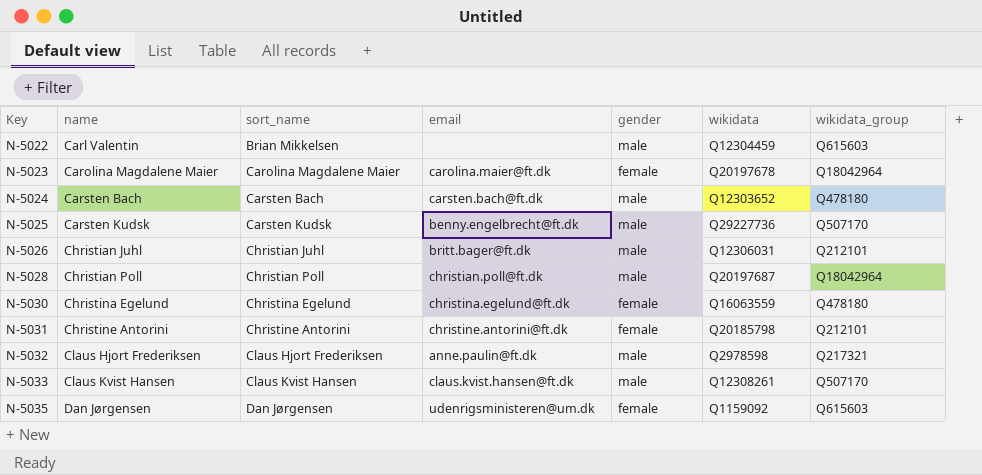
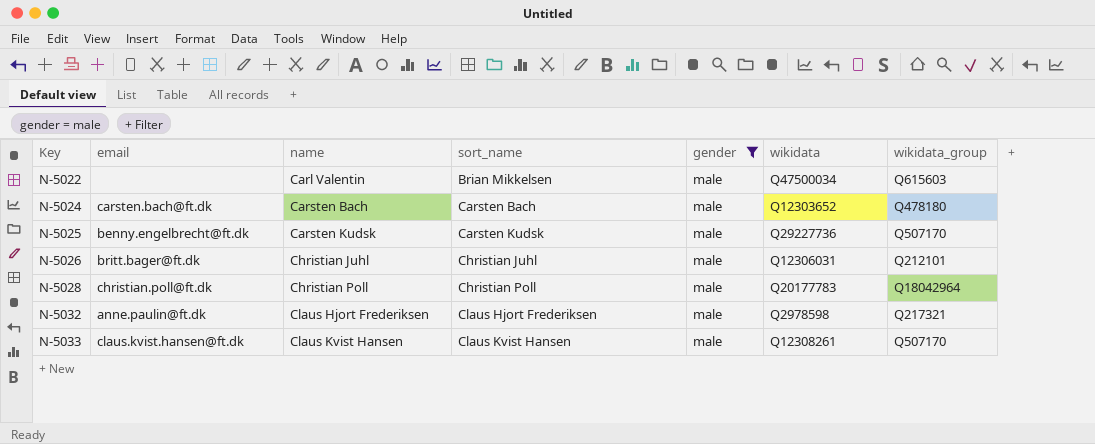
filter: none -> gender = male
column email | position: 4 -> 2
N-5022 | wikidata: Q12304459 -> Q47500034
N-5028 | wikidata: Q20197687 -> Q20177783

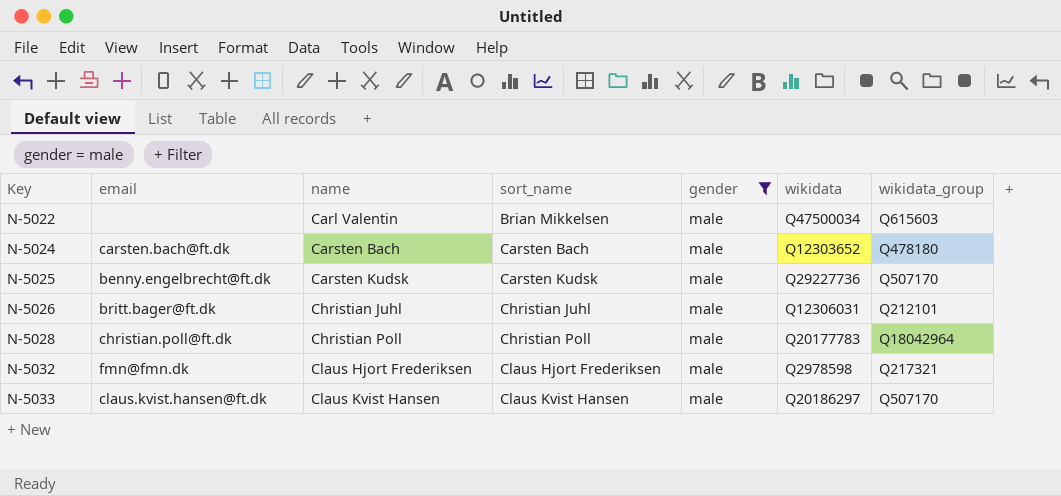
N-5032 | email: anne.paulin@ft.dk -> fmn@fmn.dk
N-5033 | wikidata: Q12308261 -> Q20186297

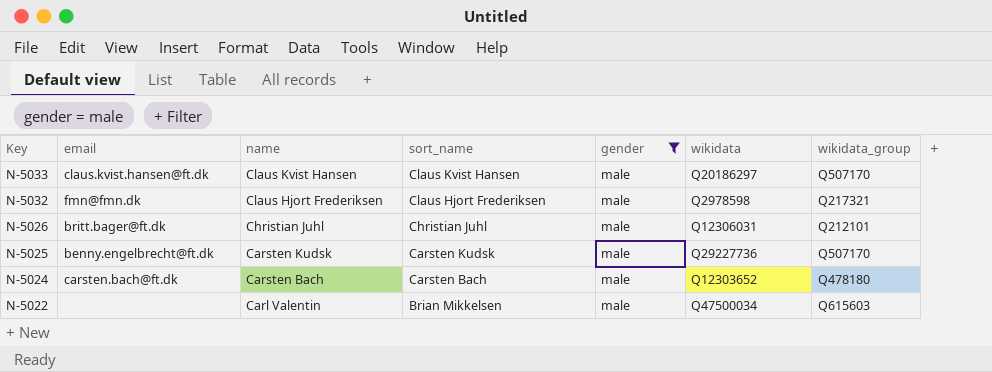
row order: Key ascending -> Key descending
row N-5028: christian.poll@ft.dk | Christian Poll | Christian Poll | male | Q20177783 | Q18042964 -> none

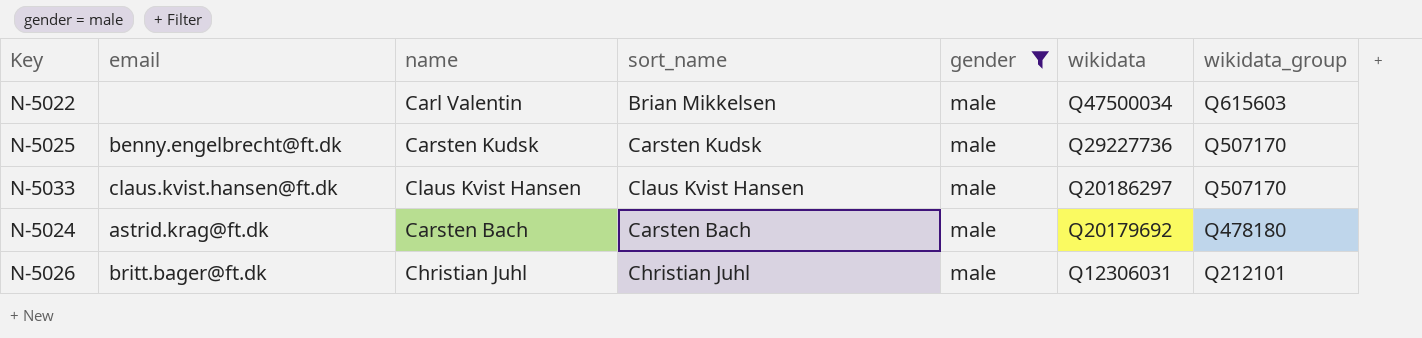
row order: Key descending -> wikidata descending
row N-5032: fmn@fmn.dk | Claus Hjort Frederiksen | Claus Hjort Frederiksen | male | Q2978598 | Q217321 -> none
N-5024 | email: carsten.bach@ft.dk -> astrid.krag@ft.dk
N-5024 | wikidata: Q12303652 -> Q20179692

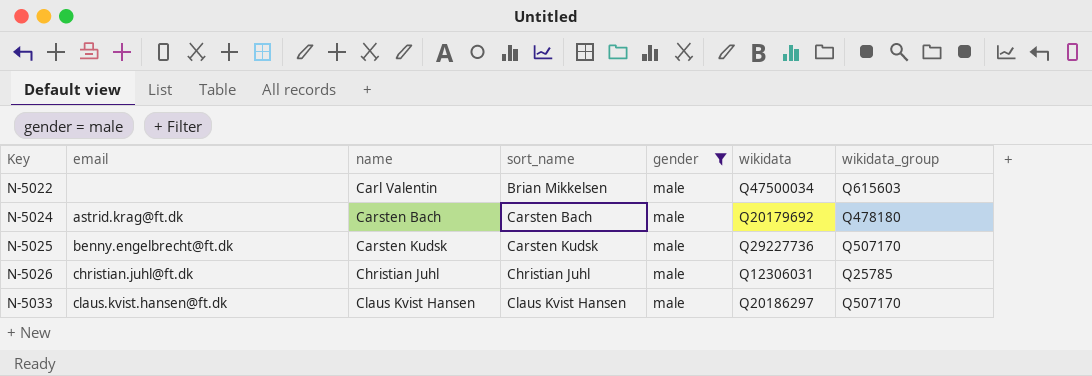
row order: wikidata descending -> Key ascending
N-5026 | email: britt.bager@ft.dk -> christian.juhl@ft.dk
N-5026 | wikidata_group: Q212101 -> Q25785

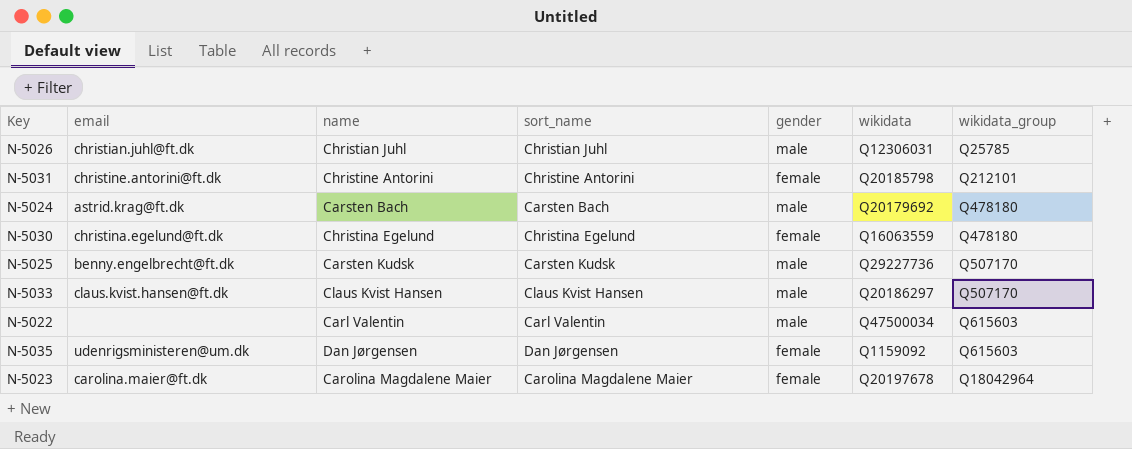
filter: gender = male -> none
row order: Key ascending -> wikidata_group ascending
N-5022 | sort_name: Brian Mikkelsen -> Carl Valentin

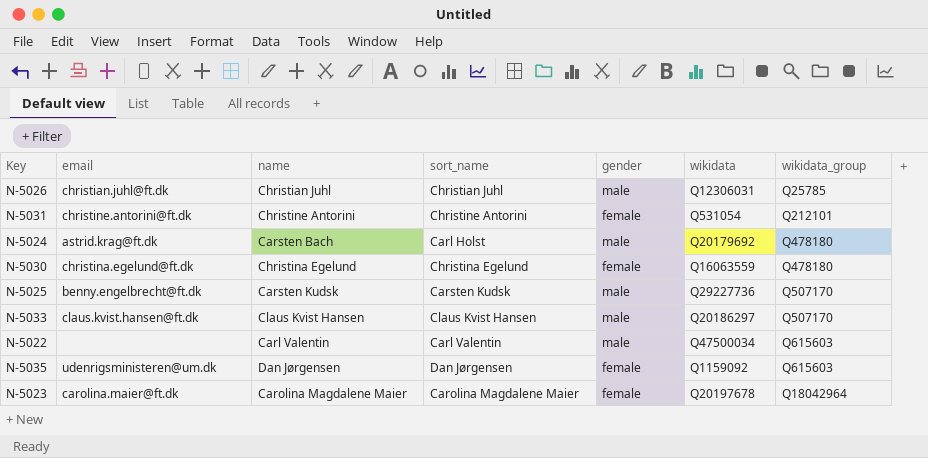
N-5031 | wikidata: Q20185798 -> Q531054
N-5024 | sort_name: Carsten Bach -> Carl Holst

